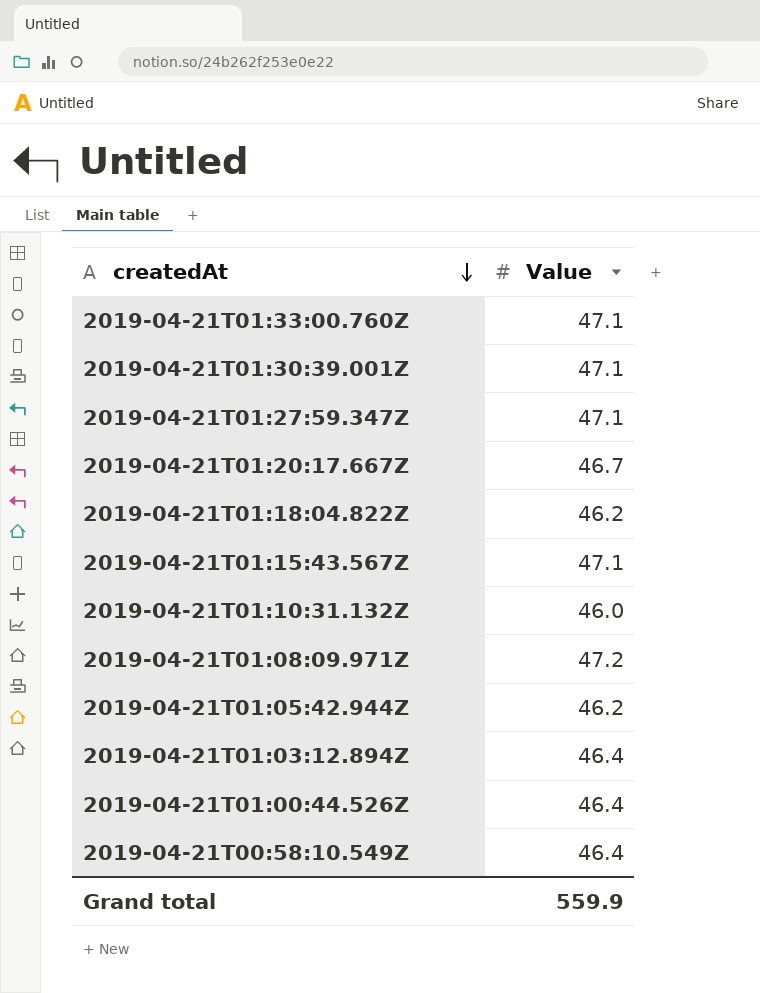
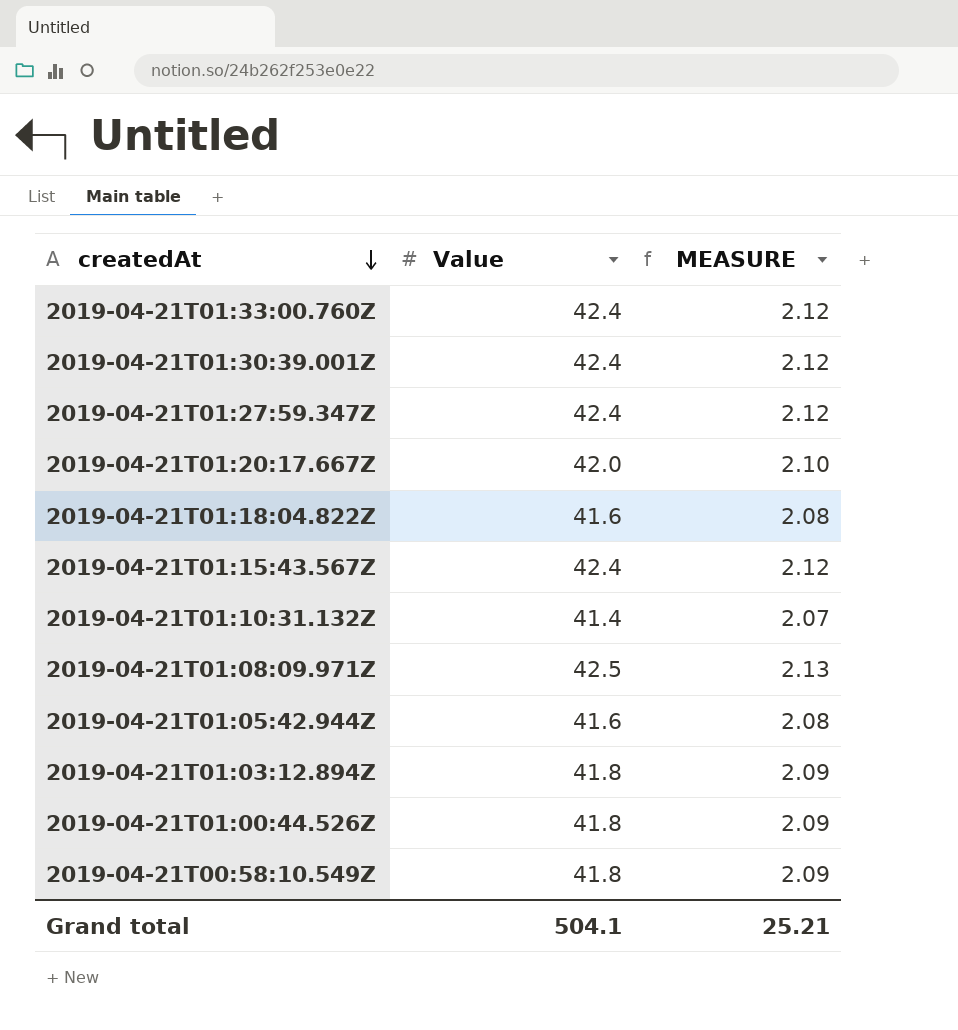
column MEASURE | formula: none -> [Value] * 0.05
2019-04-21T01:33:00.760Z | Value: 47.1 -> 42.4
2019-04-21T01:30:39.001Z | Value: 47.1 -> 42.4
2019-04-21T01:27:59.347Z | Value: 47.1 -> 42.4
2019-04-21T01:20:17.667Z | Value: 46.7 -> 42.0
2019-04-21T01:18:04.822Z | Value: 46.2 -> 41.6
2019-04-21T01:15:43.567Z | Value: 47.1 -> 42.4
2019-04-21T01:10:31.132Z | Value: 46.0 -> 41.4
2019-04-21T01:08:09.971Z | Value: 47.2 -> 42.5
2019-04-21T01:05:42.944Z | Value: 46.2 -> 41.6
2019-04-21T01:03:12.894Z | Value: 46.4 -> 41.8
2019-04-21T01:00:44.526Z | Value: 46.4 -> 41.8
2019-04-21T00:58:10.549Z | Value: 46.4 -> 41.8
Grand total | Value: 559.9 -> 504.1

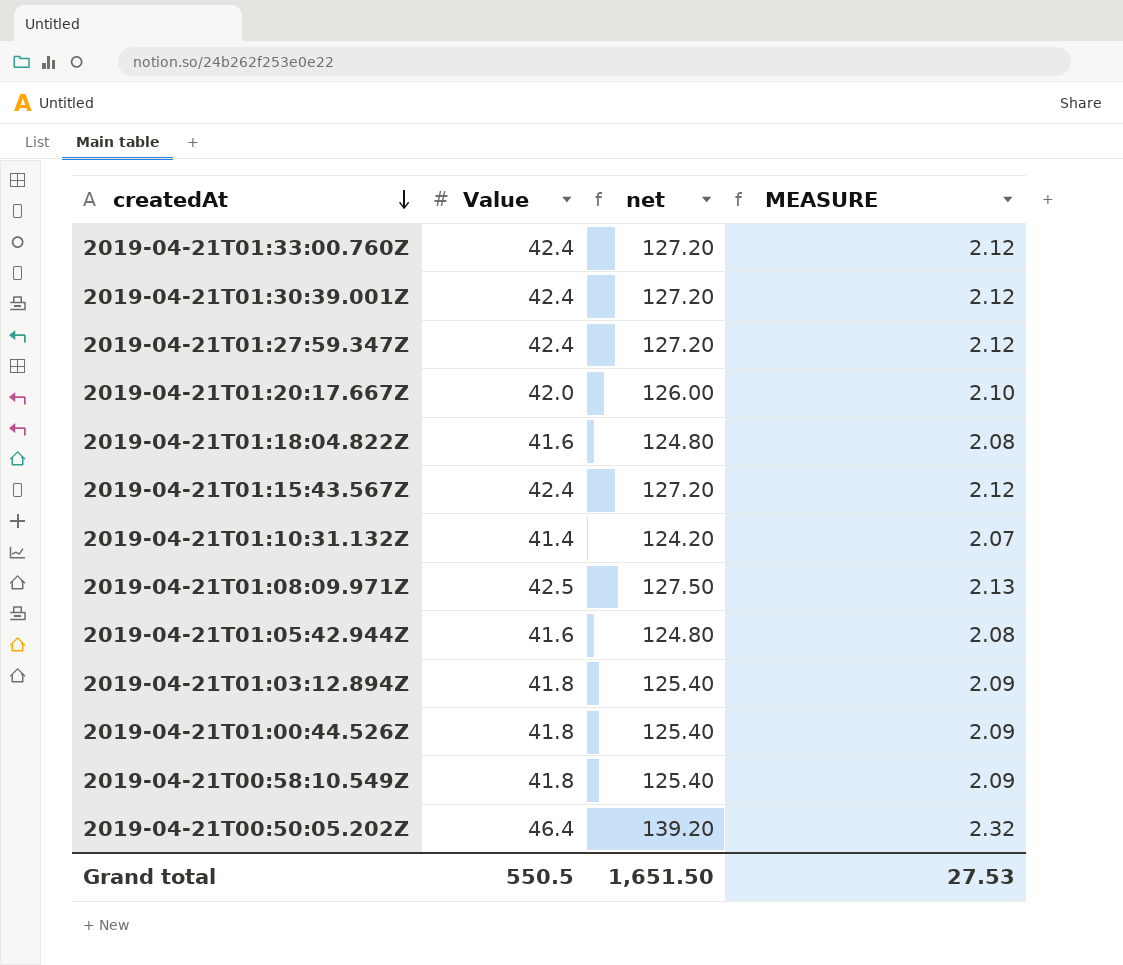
column net | formula: none -> [Value] * 3
row 2019-04-21T00:50:05.202Z: none -> 46.4 | 139.20 | 2.32
Grand total | Value: 504.1 -> 550.5
Grand total | MEASURE: 25.21 -> 27.53

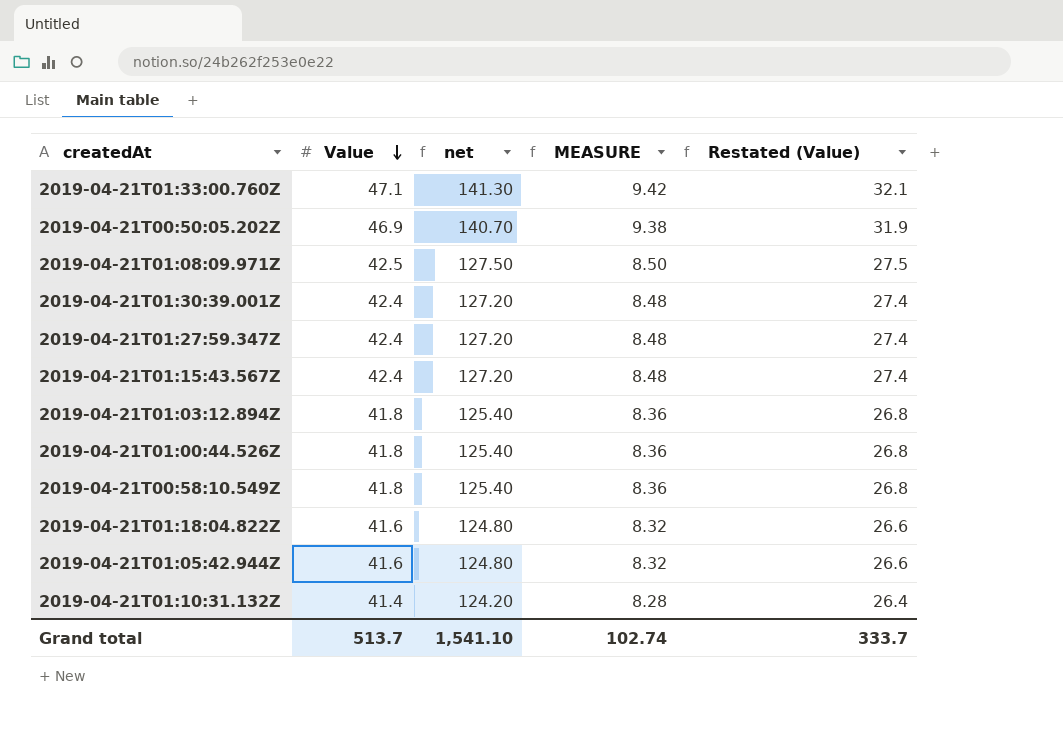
row order: createdAt descending -> Value descending
column MEASURE | formula: [Value] * 0.05 -> [Value] * 0.2
column Restated (Value) | formula: none -> [Value] - 15
row 2019-04-21T01:20:17.667Z: 42.0 | 126.00 | 2.10 -> none
2019-04-21T01:33:00.760Z | Value: 42.4 -> 47.1
2019-04-21T01:33:00.760Z | net: 127.20 -> 141.30
2019-04-21T00:50:05.202Z | Value: 46.4 -> 46.9
2019-04-21T00:50:05.202Z | net: 139.20 -> 140.70
Grand total | Value: 550.5 -> 513.7
Grand total | net: 1,651.50 -> 1,541.10
Grand total | MEASURE: 27.53 -> 102.74

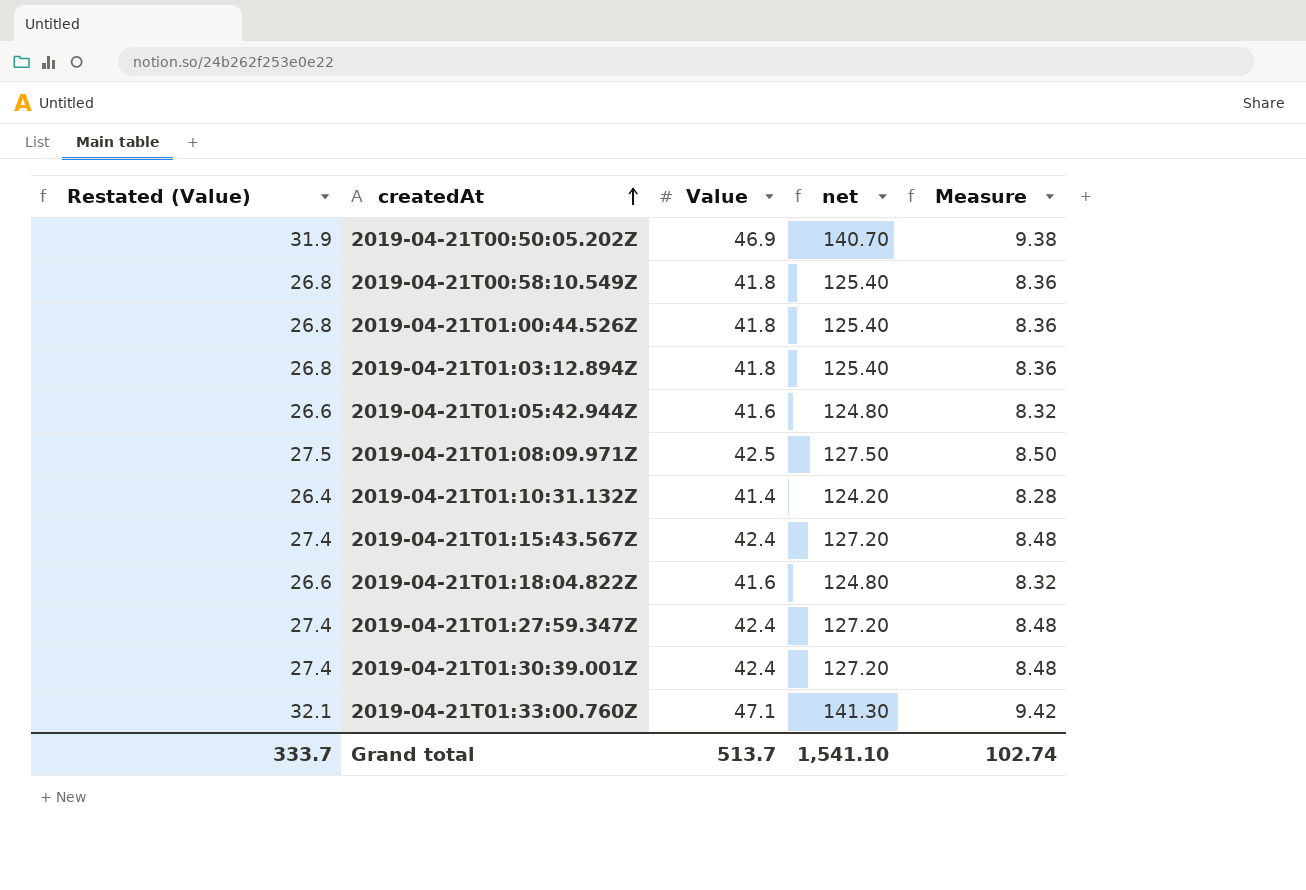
row order: Value descending -> createdAt ascending
column Restated (Value) | position: 5 -> 1
column name: MEASURE -> Measure

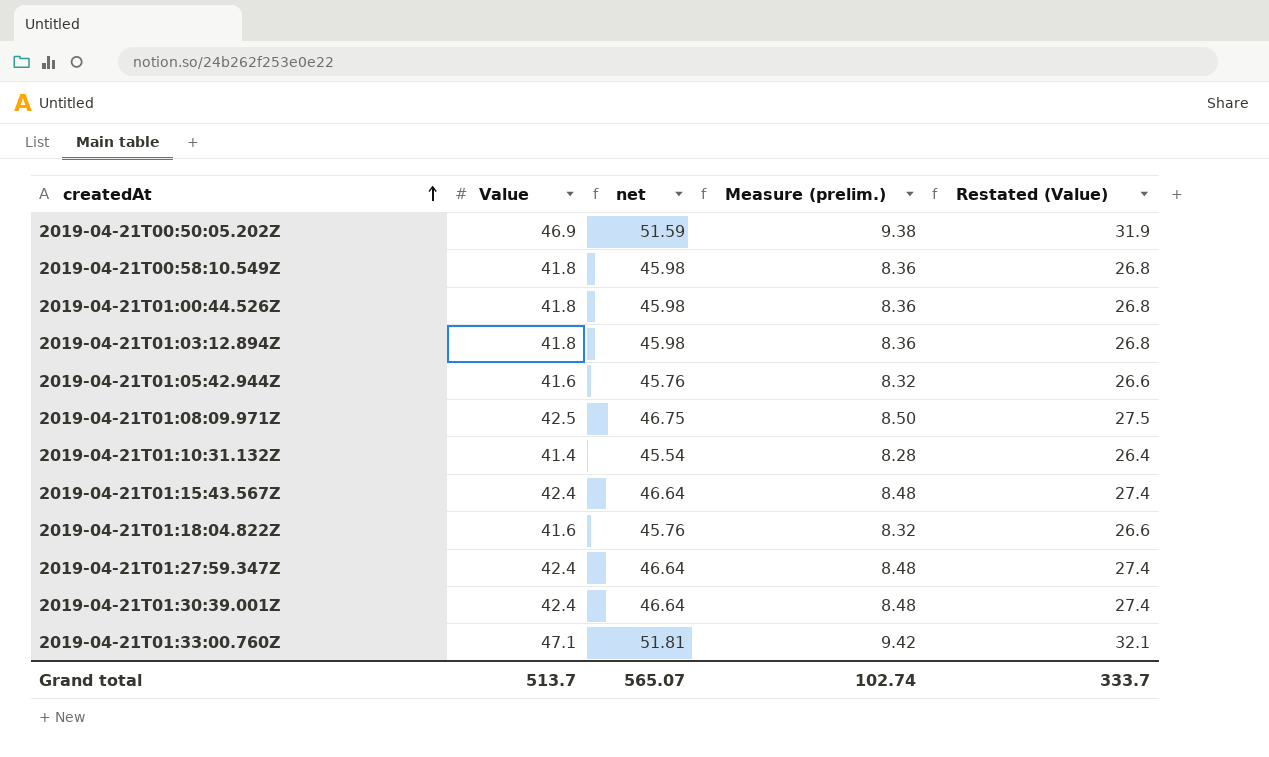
column net | formula: [Value] * 3 -> [Value] * 1.1
column name: Measure -> Measure (prelim.)
column Restated (Value) | position: 1 -> 5
Grand total | net: 1,541.10 -> 565.07

